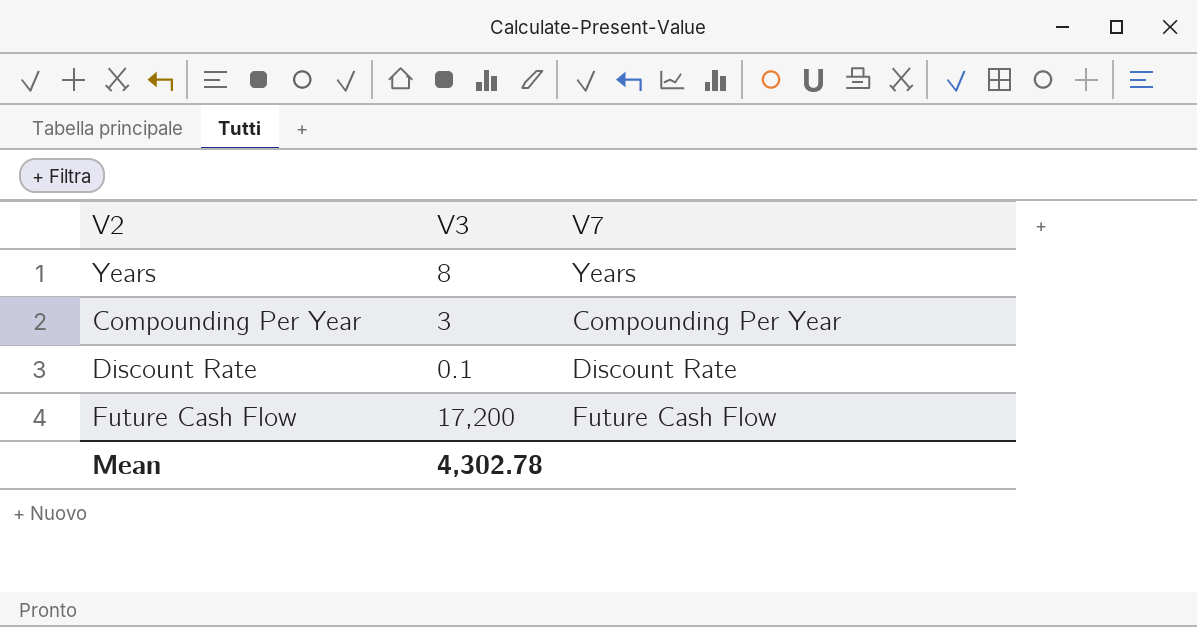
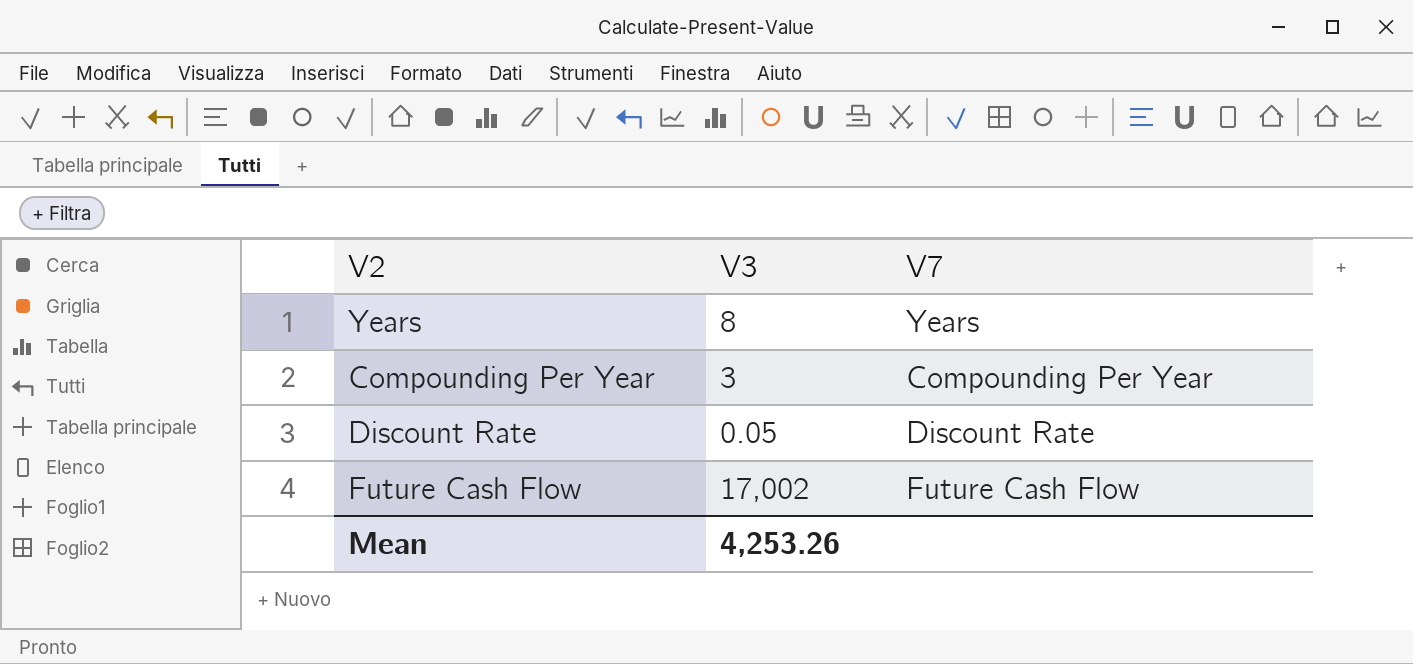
Discount Rate | V3: 0.1 -> 0.05
Future Cash Flow | V3: 17,200 -> 17,002
Mean | V3: 4,302.78 -> 4,253.26

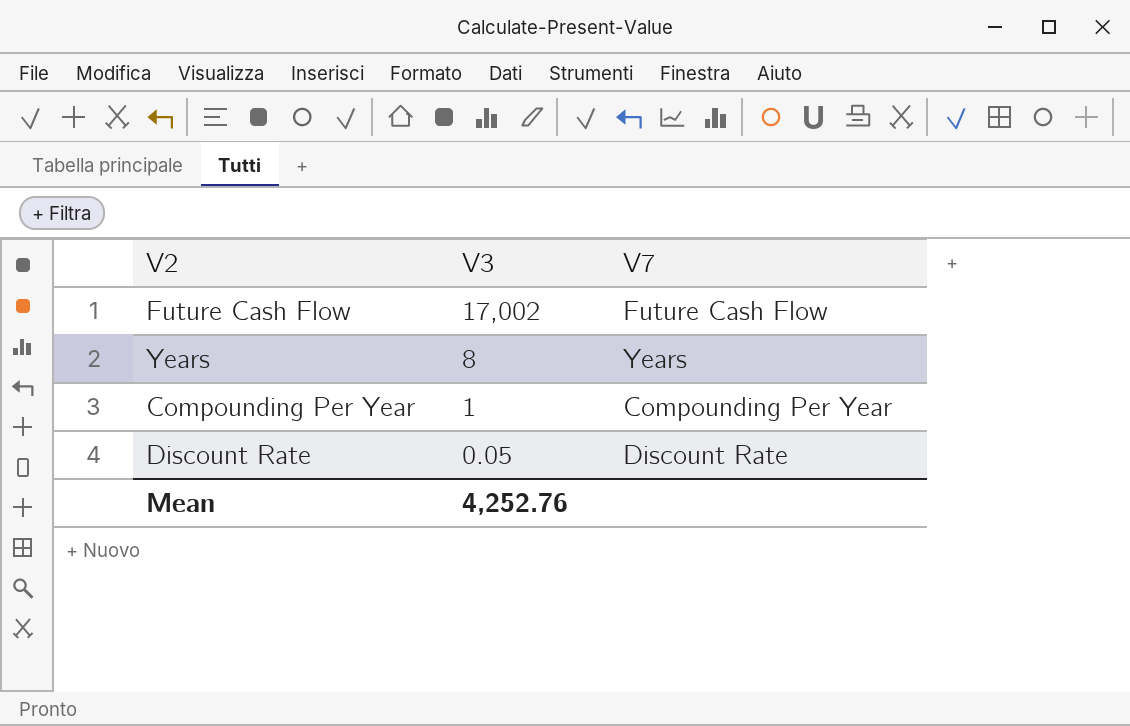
row order: none -> V3 descending
Compounding Per Year | V3: 3 -> 1
Mean | V3: 4,253.26 -> 4,252.76

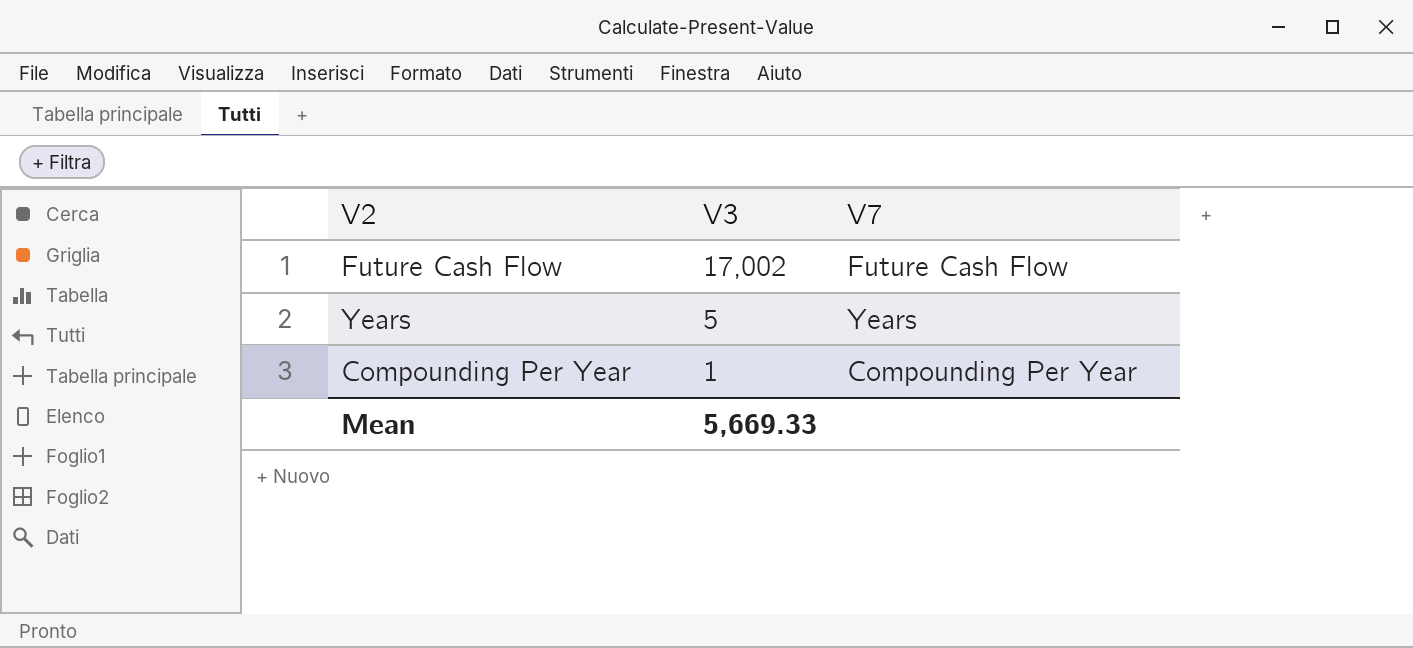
row Discount Rate: 0.05 | Discount Rate -> none
Years | V3: 8 -> 5
Mean | V3: 4,252.76 -> 5,669.33

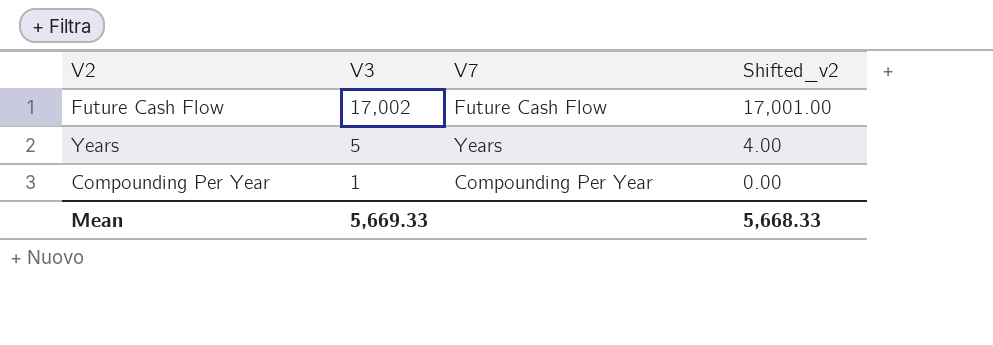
column Shifted_v2 | formula: none -> [V3] - 1

